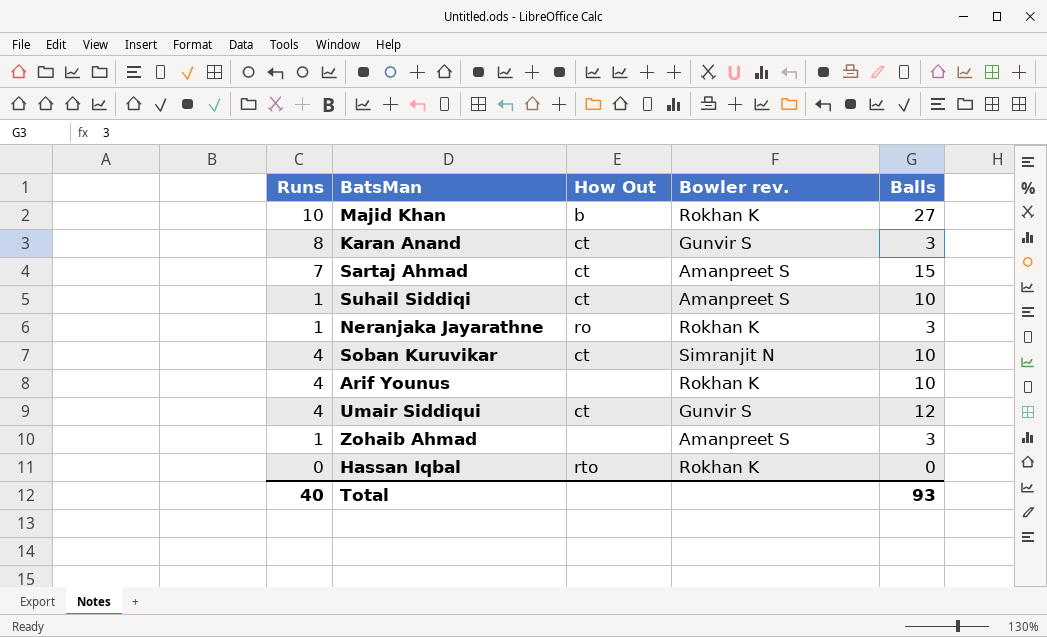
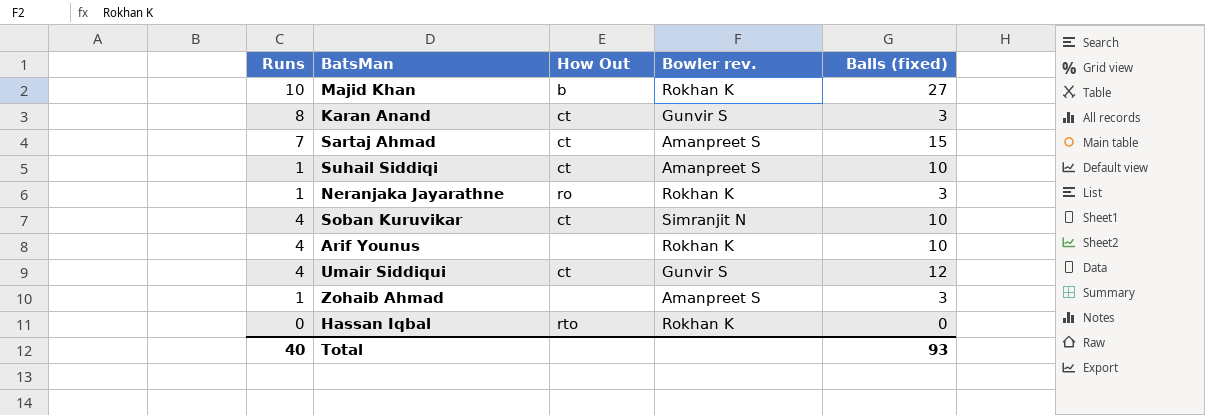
column name: Balls -> Balls (fixed)

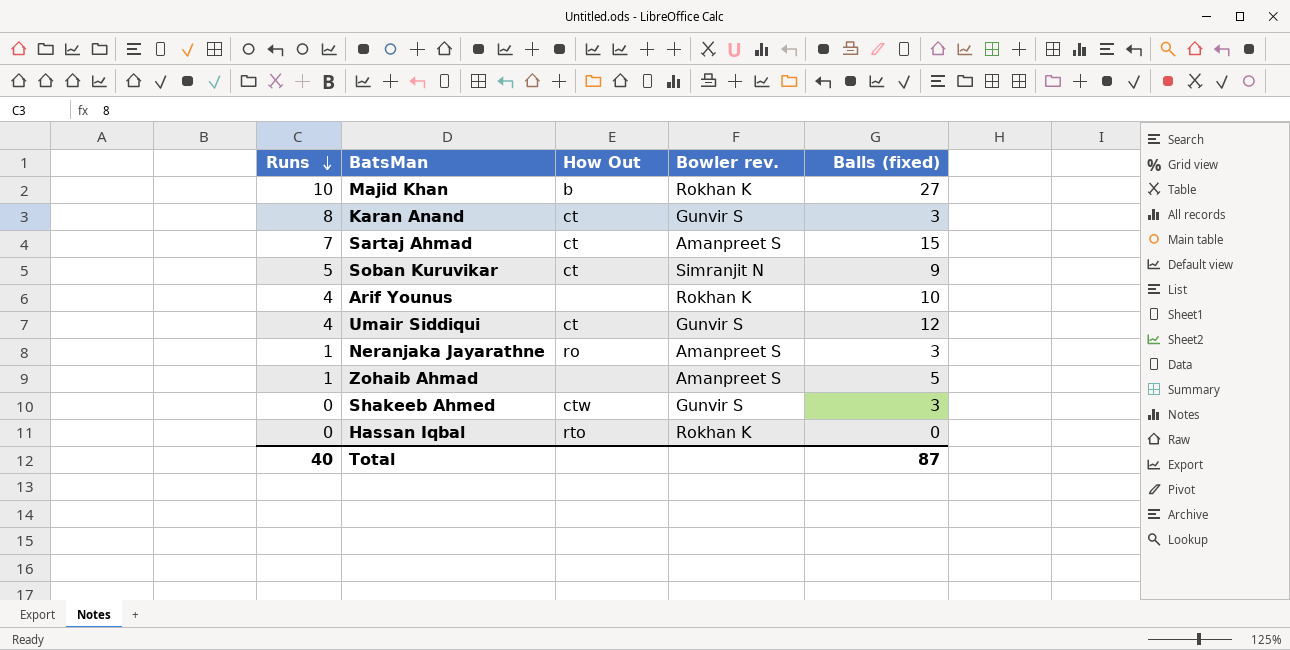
row order: none -> Runs descending
row Suhail Siddiqi: 1 | ct | Amanpreet S | 10 -> none
Soban Kuruvikar | Runs: 4 -> 5
Soban Kuruvikar | Balls (fixed): 10 -> 9
Neranjaka Jayarathne | Bowler rev.: Rokhan K -> Amanpreet S
Zohaib Ahmad | Balls (fixed): 3 -> 5
row Shakeeb Ahmed: none -> 0 | ctw | Gunvir S | 3
Total | Balls (fixed): 93 -> 87

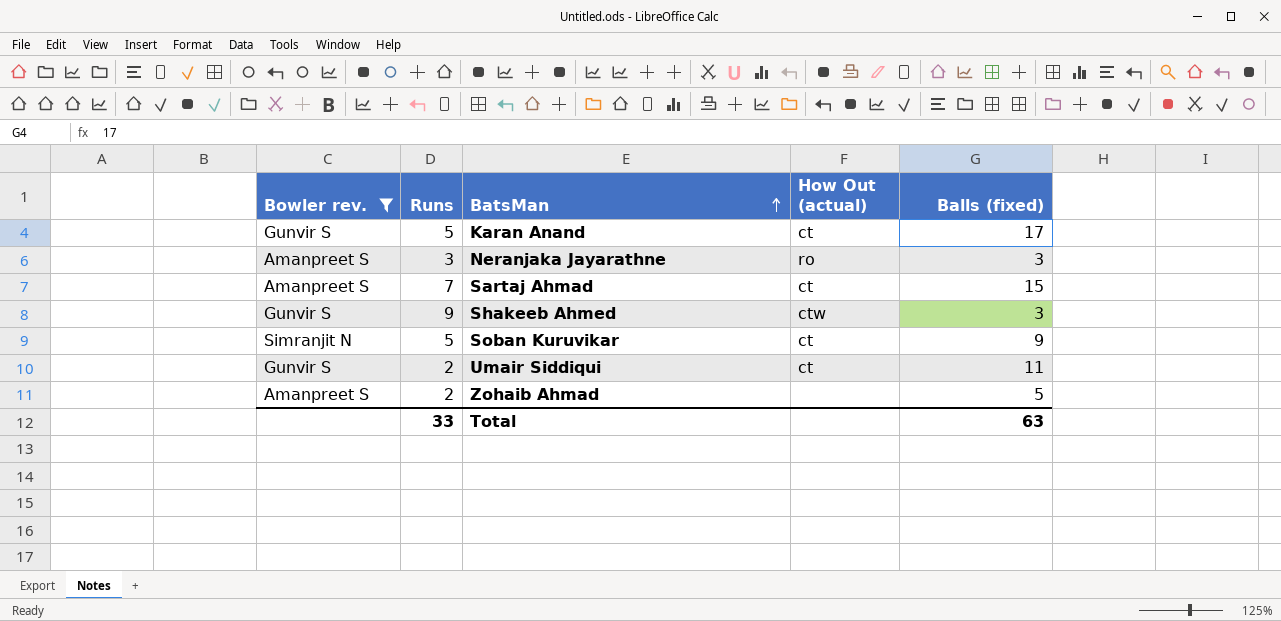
filter: none -> Bowler rev. != Rokhan K
row order: Runs descending -> BatsMan ascending
column Bowler rev. | position: 4 -> 1
column name: How Out -> How Out (actual)
Karan Anand | Runs: 8 -> 5
Karan Anand | Balls (fixed): 3 -> 17
Neranjaka Jayarathne | Runs: 1 -> 3
Shakeeb Ahmed | Runs: 0 -> 9
Umair Siddiqui | Runs: 4 -> 2
Umair Siddiqui | Balls (fixed): 12 -> 11
Zohaib Ahmad | Runs: 1 -> 2
Total | Runs: 40 -> 33
Total | Balls (fixed): 87 -> 63

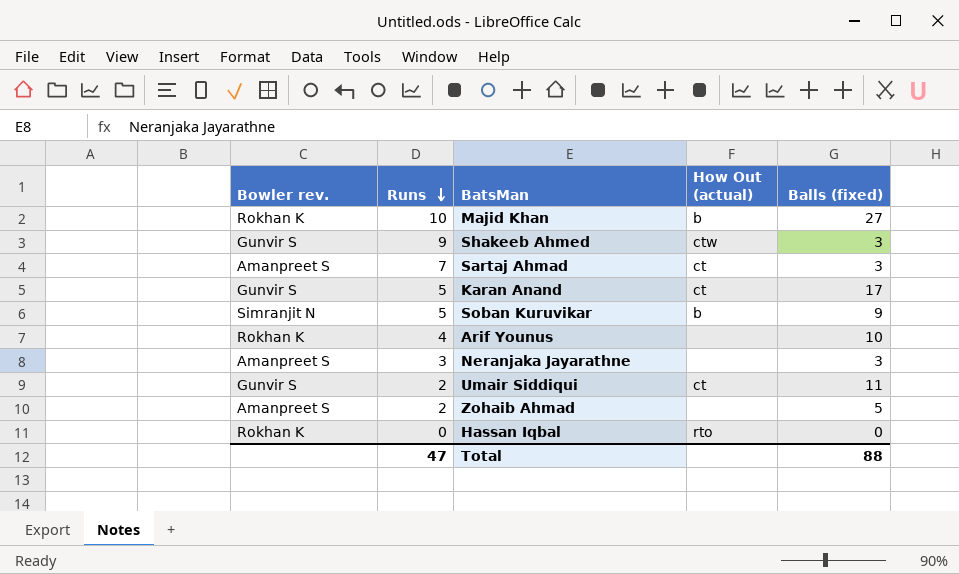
filter: Bowler rev. != Rokhan K -> none
row order: BatsMan ascending -> Runs descending
Sartaj Ahmad | Balls (fixed): 15 -> 3
Soban Kuruvikar | How Out (actual): ct -> b
Neranjaka Jayarathne | How Out (actual): ro -> none
Total | Runs: 33 -> 47
Total | Balls (fixed): 63 -> 88

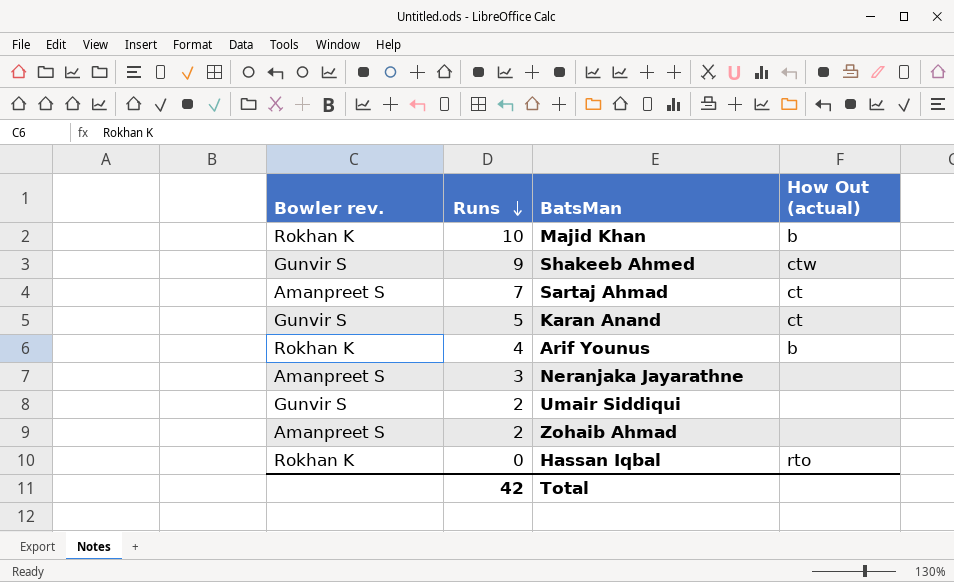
column Balls (fixed) | position: 5 -> none
row Soban Kuruvikar: Simranjit N | 5 | b | 9 -> none
Arif Younus | How Out (actual): none -> b
Umair Siddiqui | How Out (actual): ct -> none
Total | Runs: 47 -> 42

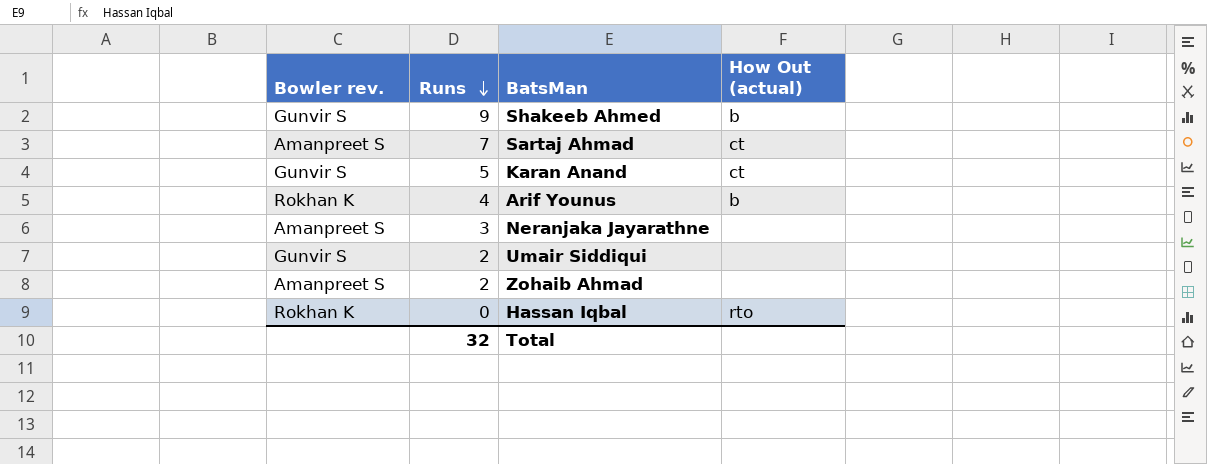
row Majid Khan: Rokhan K | 10 | b -> none
Shakeeb Ahmed | How Out (actual): ctw -> b
Total | Runs: 42 -> 32

